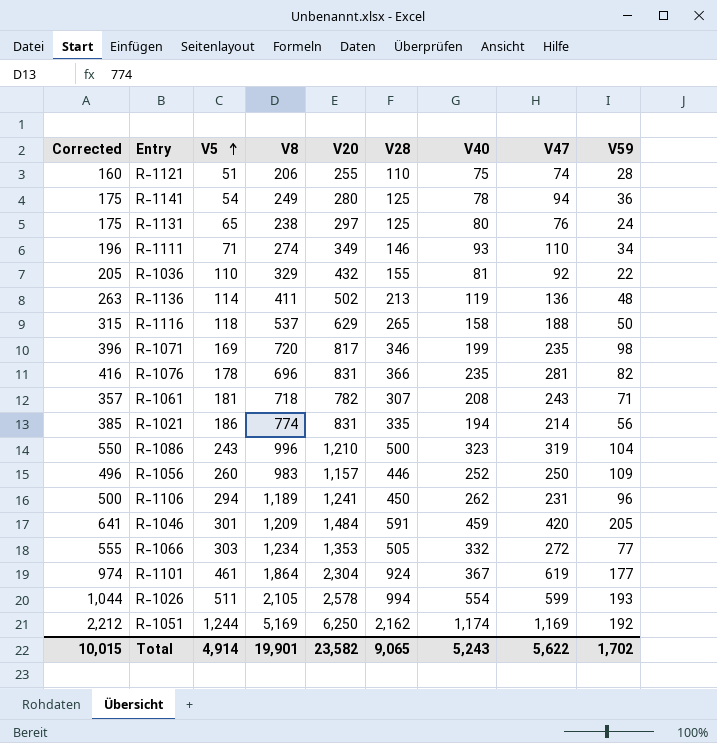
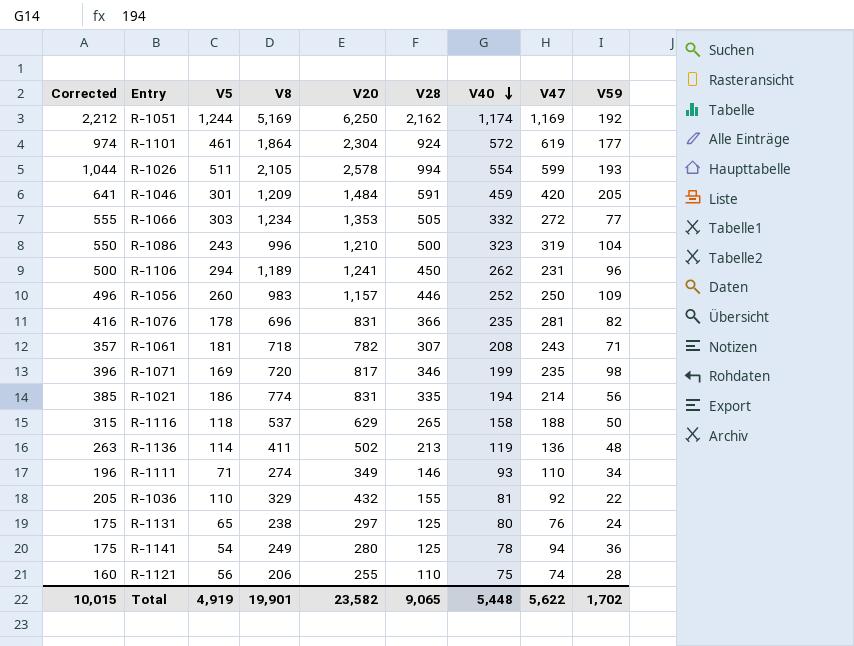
row order: V5 ascending -> V40 descending
R-1101 | V40: 367 -> 572
R-1121 | V5: 51 -> 56
Total | V5: 4,914 -> 4,919
Total | V40: 5,243 -> 5,448

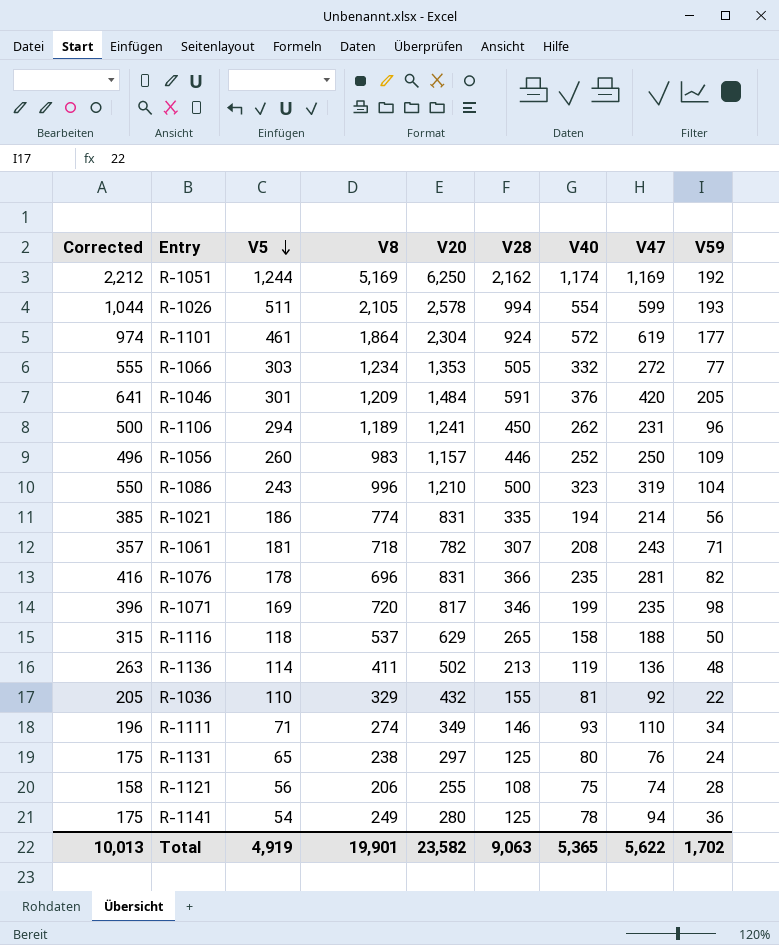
row order: V40 descending -> V5 descending
R-1046 | V40: 459 -> 376
R-1121 | Corrected: 160 -> 158
R-1121 | V28: 110 -> 108
Total | Corrected: 10,015 -> 10,013
Total | V28: 9,065 -> 9,063
Total | V40: 5,448 -> 5,365

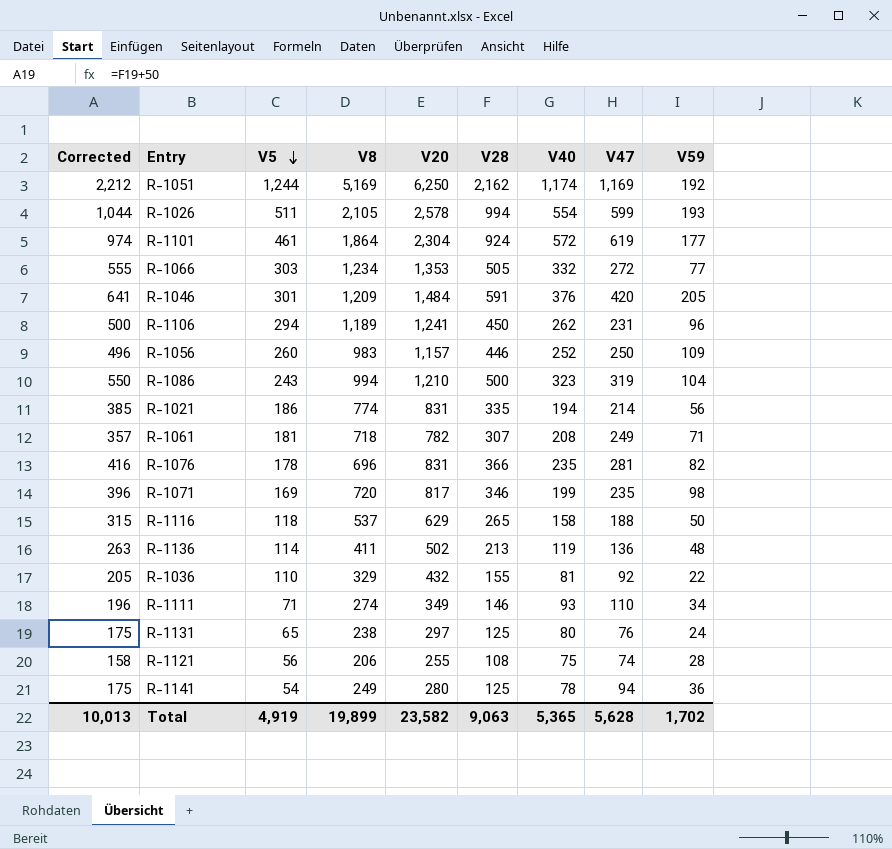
R-1086 | V8: 996 -> 994
R-1061 | V47: 243 -> 249
Total | V8: 19,901 -> 19,899
Total | V47: 5,622 -> 5,628

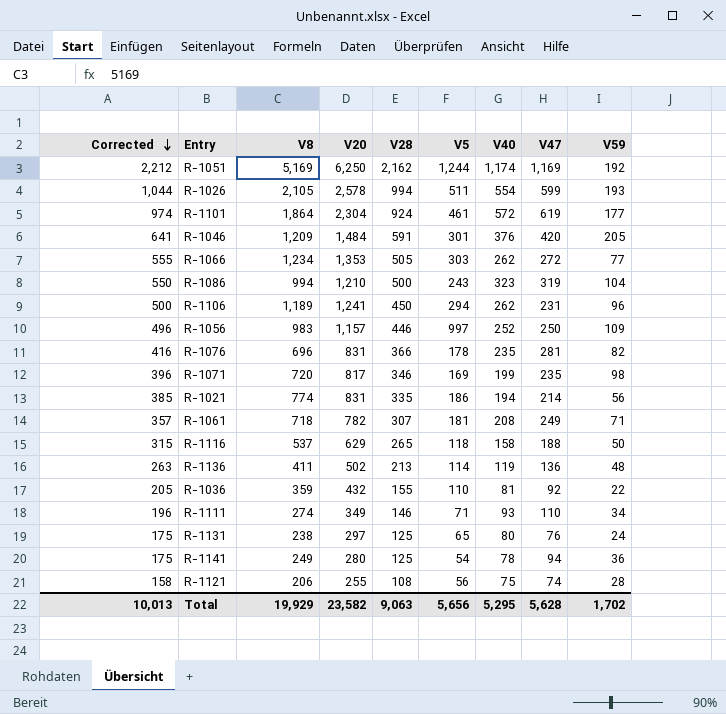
row order: V5 descending -> Corrected descending
column V5 | position: 3 -> 6
R-1066 | V40: 332 -> 262
R-1056 | V5: 260 -> 997
R-1036 | V8: 329 -> 359
Total | V8: 19,899 -> 19,929
Total | V5: 4,919 -> 5,656
Total | V40: 5,365 -> 5,295

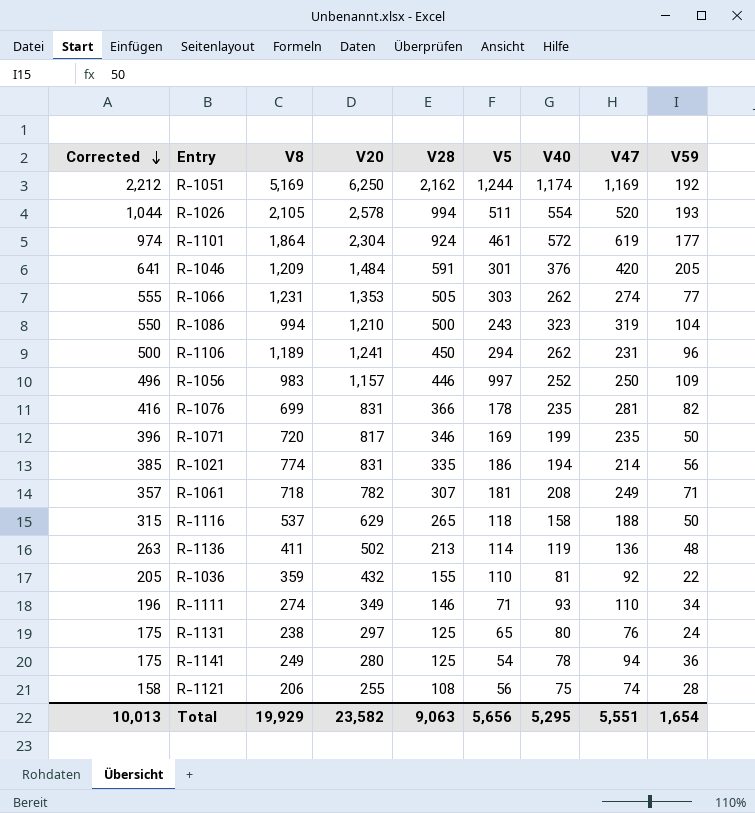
R-1026 | V47: 599 -> 520
R-1066 | V8: 1,234 -> 1,231
R-1066 | V47: 272 -> 274
R-1076 | V8: 696 -> 699
R-1071 | V59: 98 -> 50
Total | V47: 5,628 -> 5,551
Total | V59: 1,702 -> 1,654

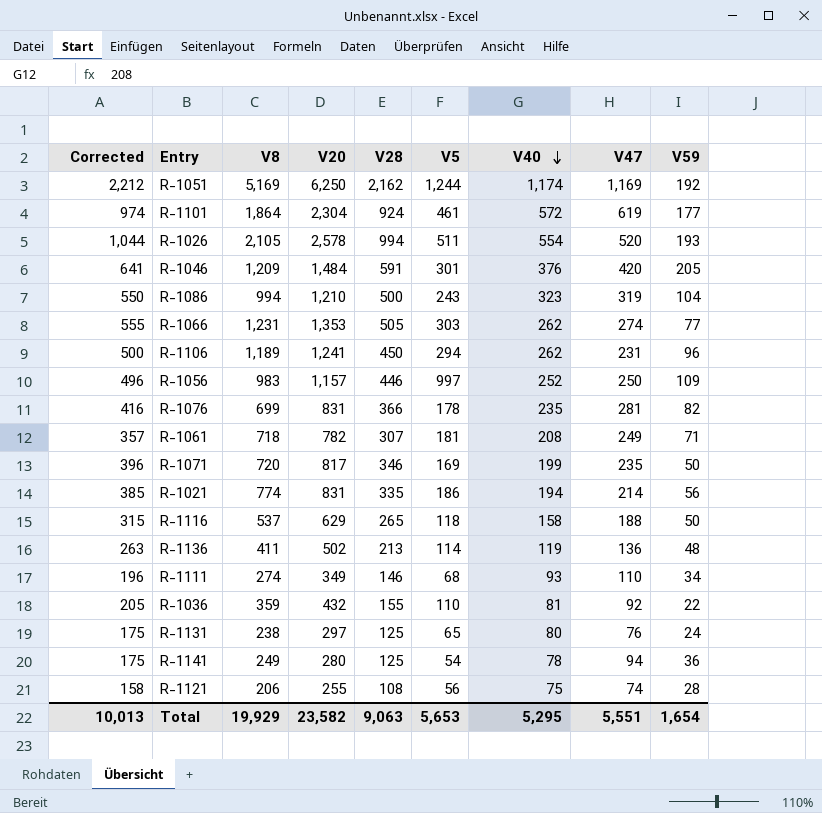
row order: Corrected descending -> V40 descending
R-1111 | V5: 71 -> 68
Total | V5: 5,656 -> 5,653

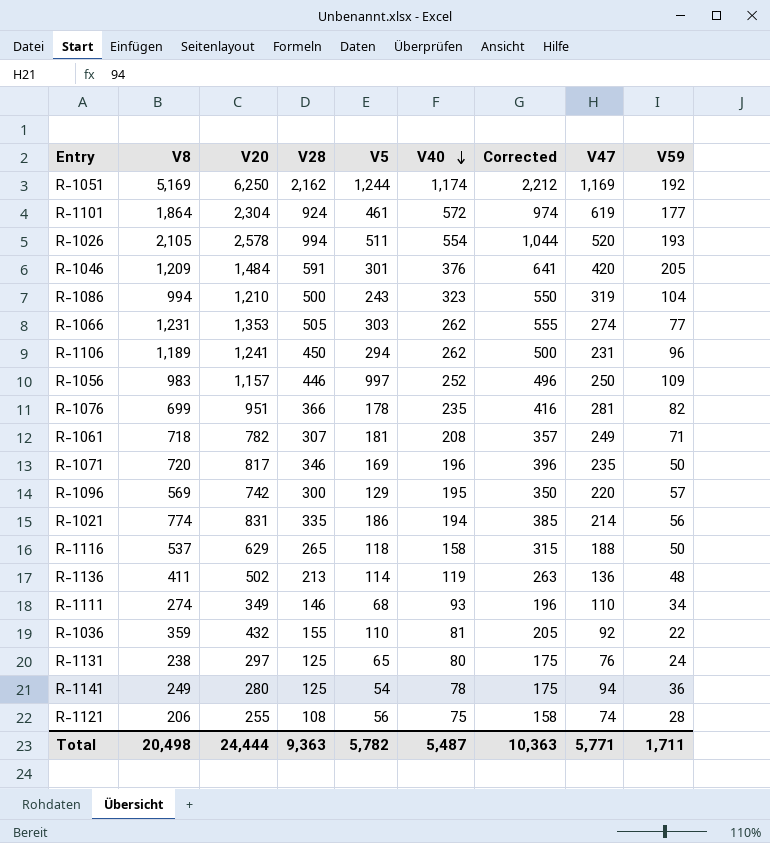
column Corrected | position: 1 -> 7
R-1076 | V20: 831 -> 951
R-1071 | V40: 199 -> 196
row R-1096: none -> 569 | 742 | 300 | 129 | 195 | 350 | 220 | 57
Total | V8: 19,929 -> 20,498
Total | V20: 23,582 -> 24,444
Total | V28: 9,063 -> 9,363
Total | V5: 5,653 -> 5,782
Total | V40: 5,295 -> 5,487
Total | Corrected: 10,013 -> 10,363
Total | V47: 5,551 -> 5,771
Total | V59: 1,654 -> 1,711

